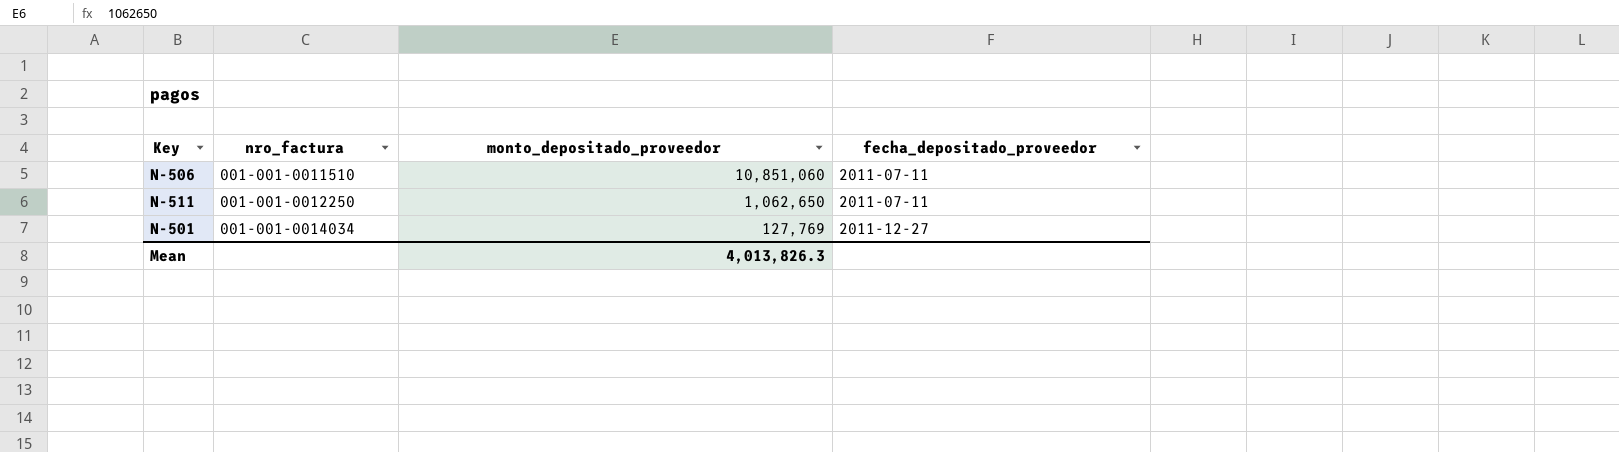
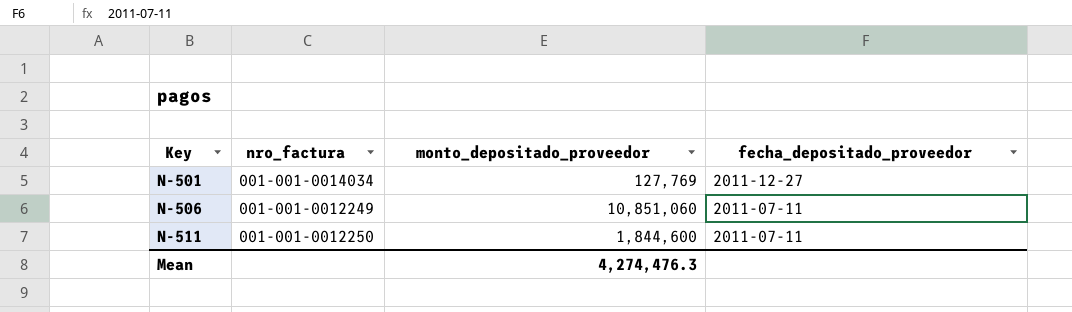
row order: nro_factura ascending -> Key ascending
N-506 | nro_factura: 001-001-0011510 -> 001-001-0012249
N-511 | monto_depositado_proveedor: 1,062,650 -> 1,844,600
Mean | monto_depositado_proveedor: 4,013,826.3 -> 4,274,476.3

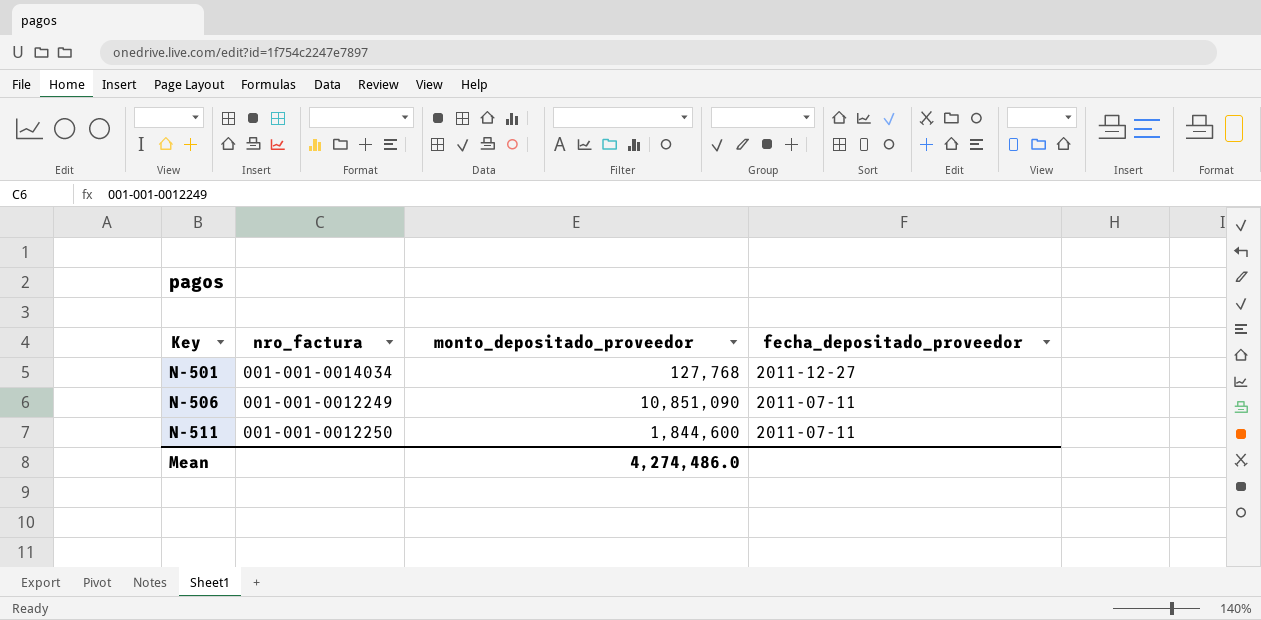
N-501 | monto_depositado_proveedor: 127,769 -> 127,768
N-506 | monto_depositado_proveedor: 10,851,060 -> 10,851,090
Mean | monto_depositado_proveedor: 4,274,476.3 -> 4,274,486.0

